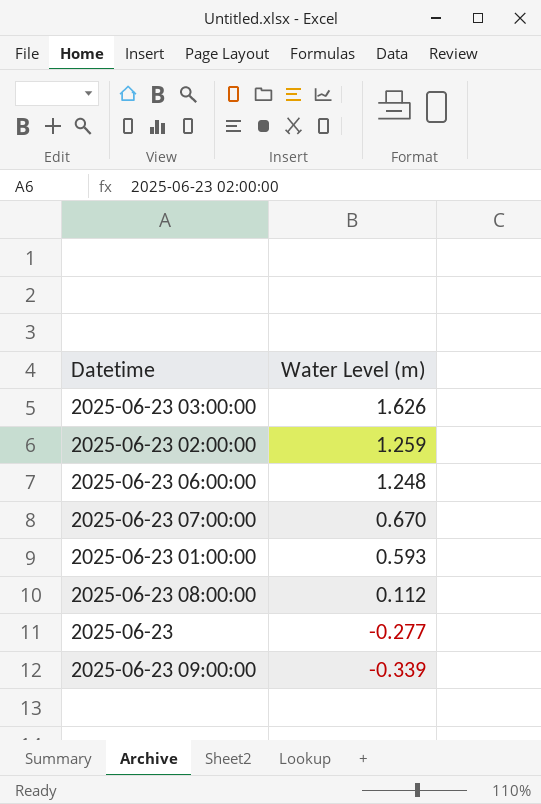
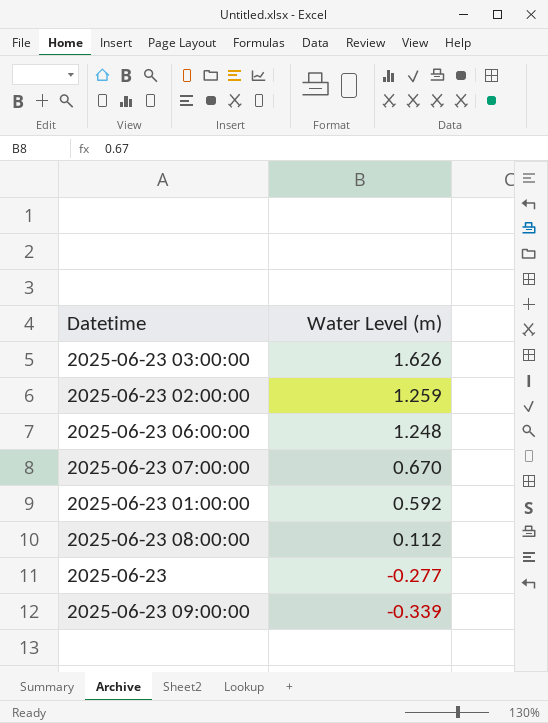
2025-06-23 01:00:00 | Water Level (m): 0.593 -> 0.592

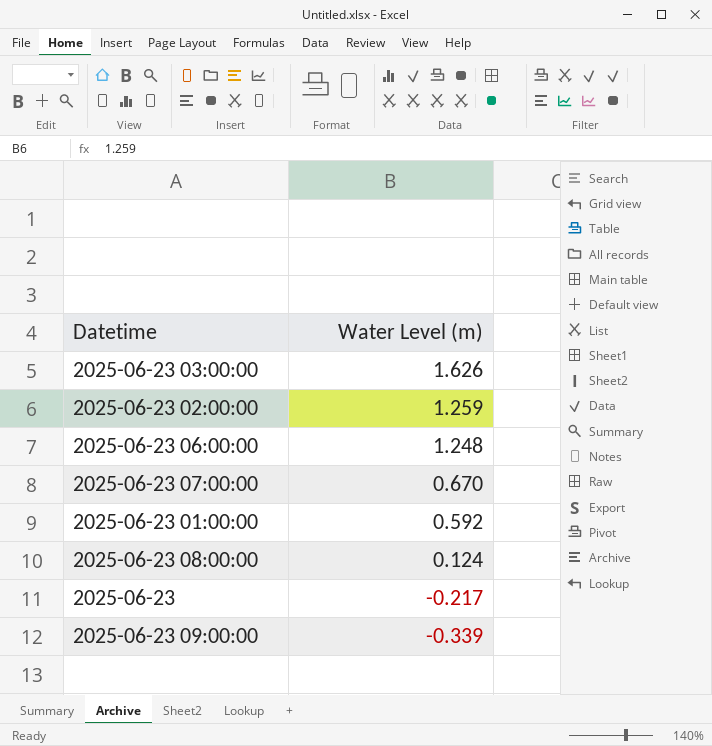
2025-06-23 08:00:00 | Water Level (m): 0.112 -> 0.124
2025-06-23 | Water Level (m): -0.277 -> -0.217

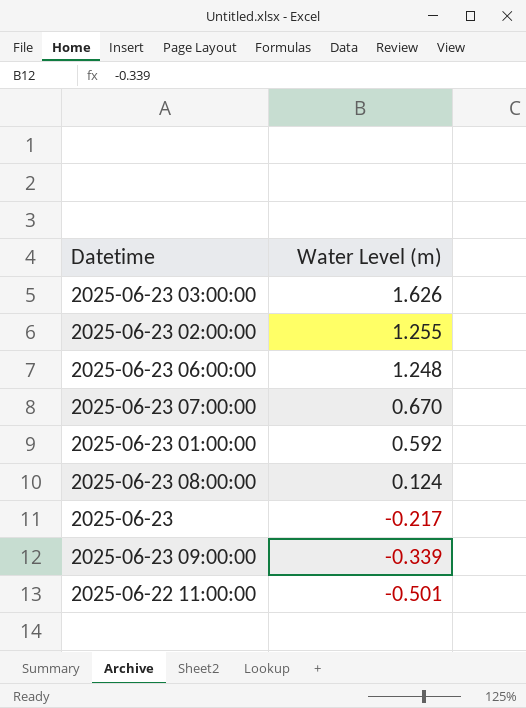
2025-06-23 02:00:00 | Water Level (m): 1.259 -> 1.255
row 2025-06-22 11:00:00: none -> -0.501

